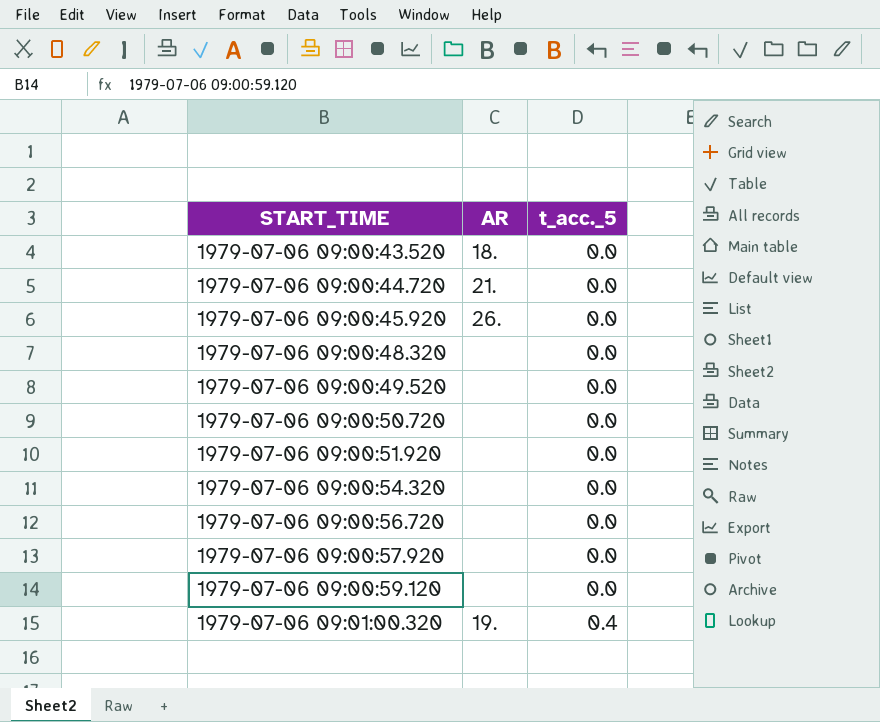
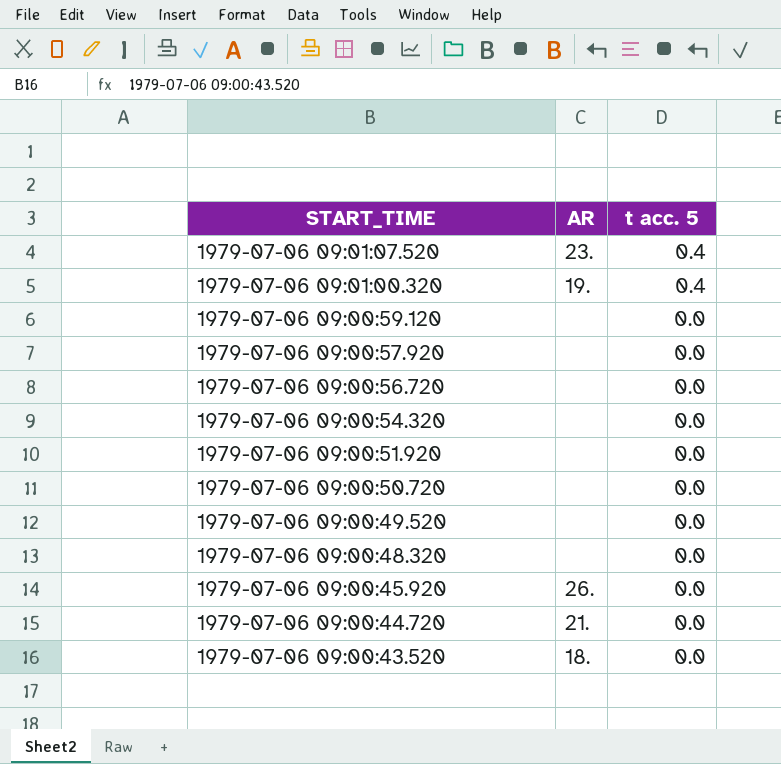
row order: START_TIME ascending -> START_TIME descending
column name: t_acc._5 -> t acc. 5
row 1979-07-06 09:01:07.520: none -> 23. | 0.4

